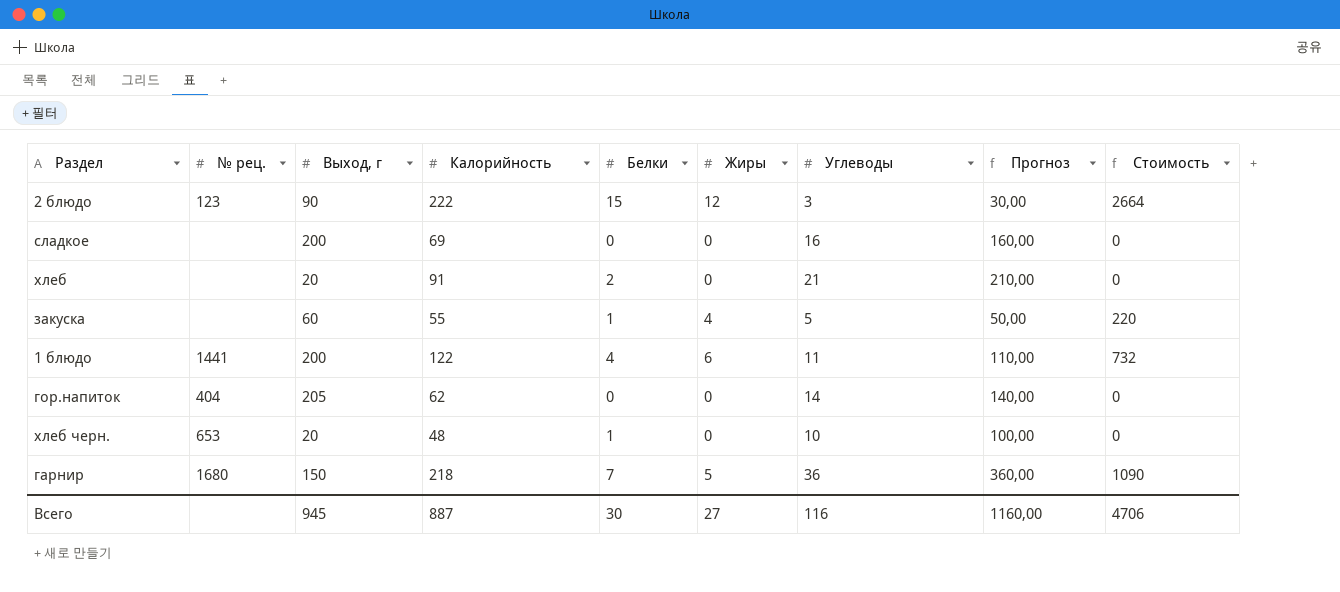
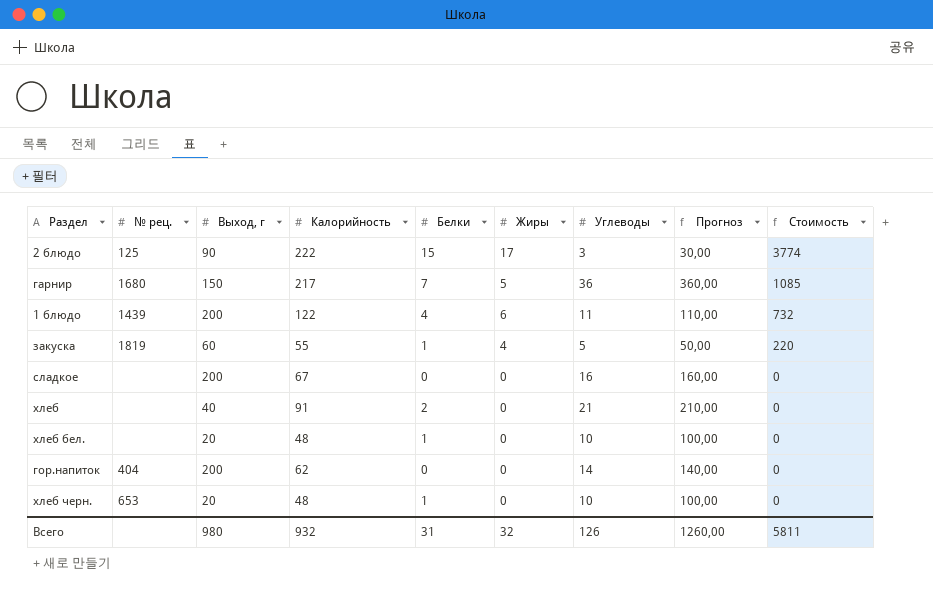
row order: none -> Стоимость descending
2 блюдо | № рец.: 123 -> 125
2 блюдо | Жиры: 12 -> 17
2 блюдо | Стоимость: 2664 -> 3774
гарнир | Калорийность: 218 -> 217
гарнир | Стоимость: 1090 -> 1085
1 блюдо | № рец.: 1441 -> 1439
закуска | № рец.: none -> 1819
сладкое | Калорийность: 69 -> 67
хлеб | Выход, г: 20 -> 40
row хлеб бел.: none -> none | 20 | 48 | 1 | 0 | 10 | 100,00 | 0
гор.напиток | Выход, г: 205 -> 200
Всего | Выход, г: 945 -> 980
Всего | Калорийность: 887 -> 932
Всего | Белки: 30 -> 31
Всего | Жиры: 27 -> 32
Всего | Углеводы: 116 -> 126
Всего | Прогноз: 1160,00 -> 1260,00
Всего | Стоимость: 4706 -> 5811

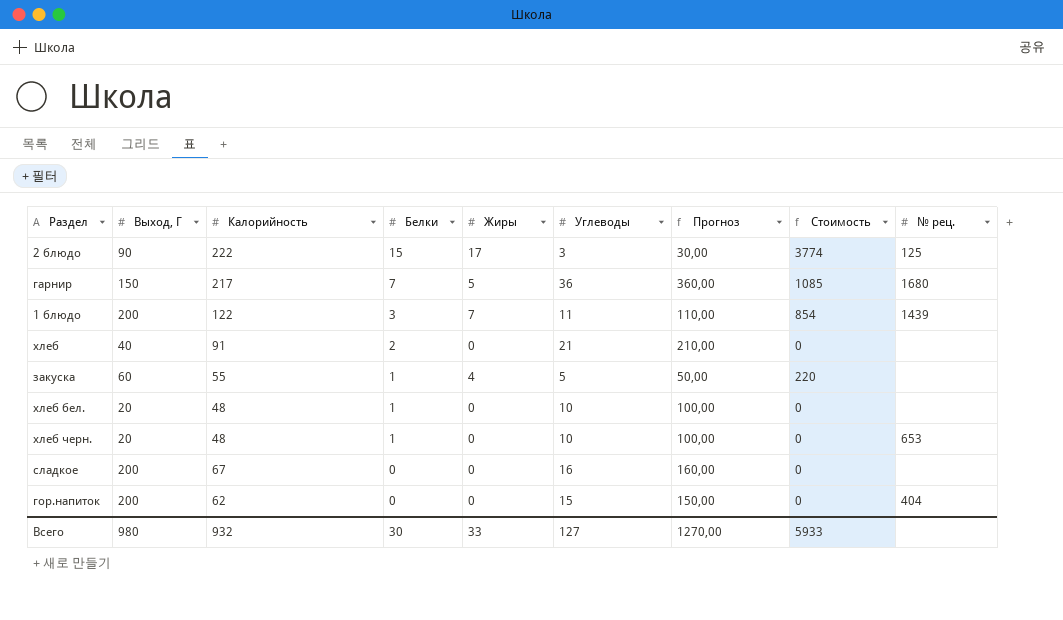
row order: Стоимость descending -> Белки descending
column name: Выход, г -> Выход, Г
column № рец. | position: 2 -> 9
1 блюдо | Белки: 4 -> 3
1 блюдо | Жиры: 6 -> 7
1 блюдо | Стоимость: 732 -> 854
закуска | № рец.: 1819 -> none
гор.напиток | Углеводы: 14 -> 15
гор.напиток | Прогноз: 140,00 -> 150,00
Всего | Белки: 31 -> 30
Всего | Жиры: 32 -> 33
Всего | Углеводы: 126 -> 127
Всего | Прогноз: 1260,00 -> 1270,00
Всего | Стоимость: 5811 -> 5933

